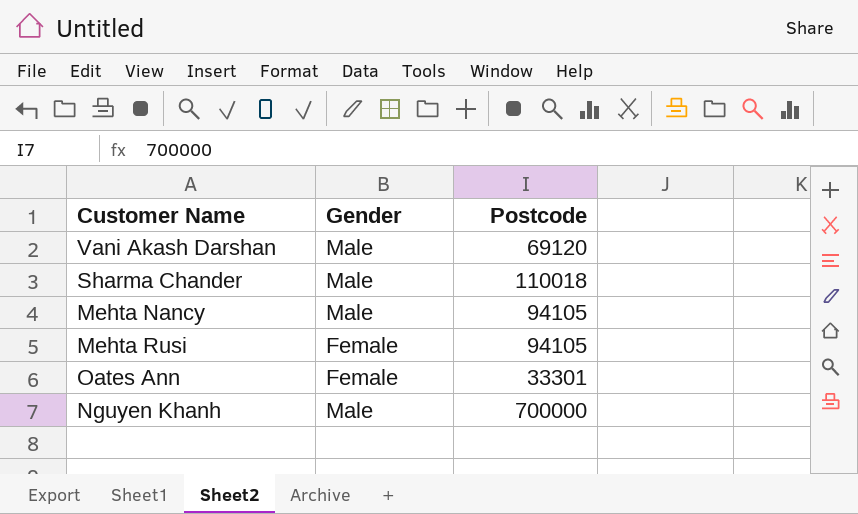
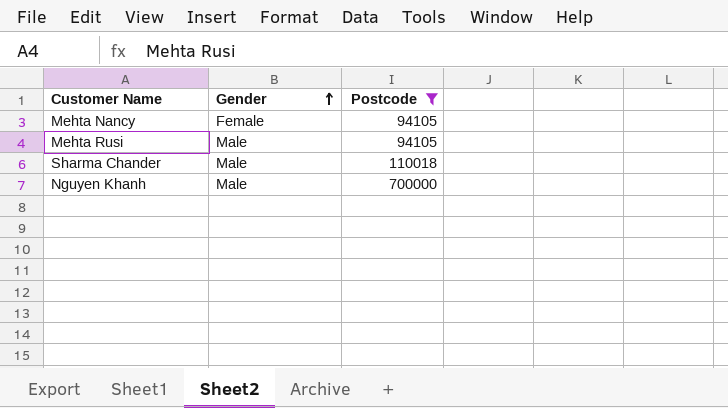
filter: none -> Postcode >= 94105
row order: none -> Gender ascending
Mehta Nancy | Gender: Male -> Female
Mehta Rusi | Gender: Female -> Male

